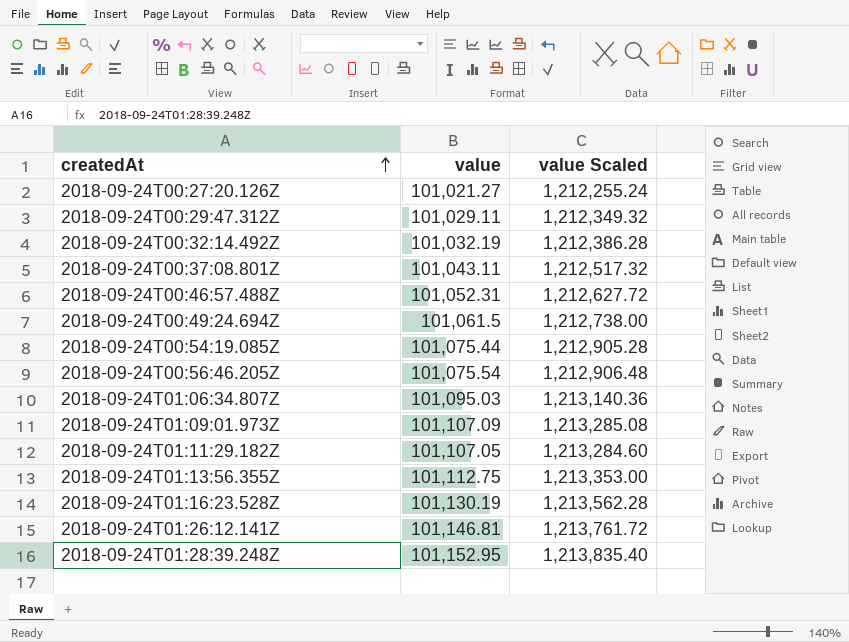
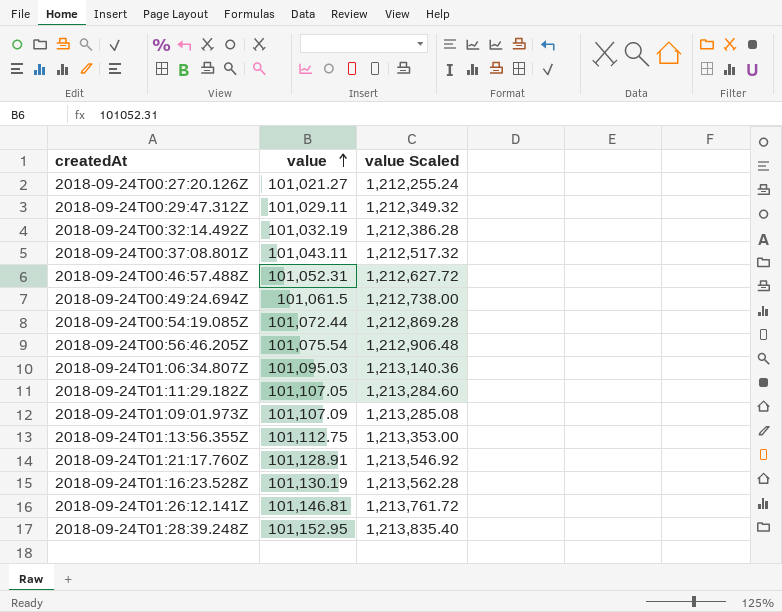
row order: createdAt ascending -> value ascending
2018-09-24T00:54:19.085Z | value: 101,075.44 -> 101,072.44
2018-09-24T00:54:19.085Z | value Scaled: 1,212,905.28 -> 1,212,869.28
row 2018-09-24T01:21:17.760Z: none -> 101,128.91 | 1,213,546.92

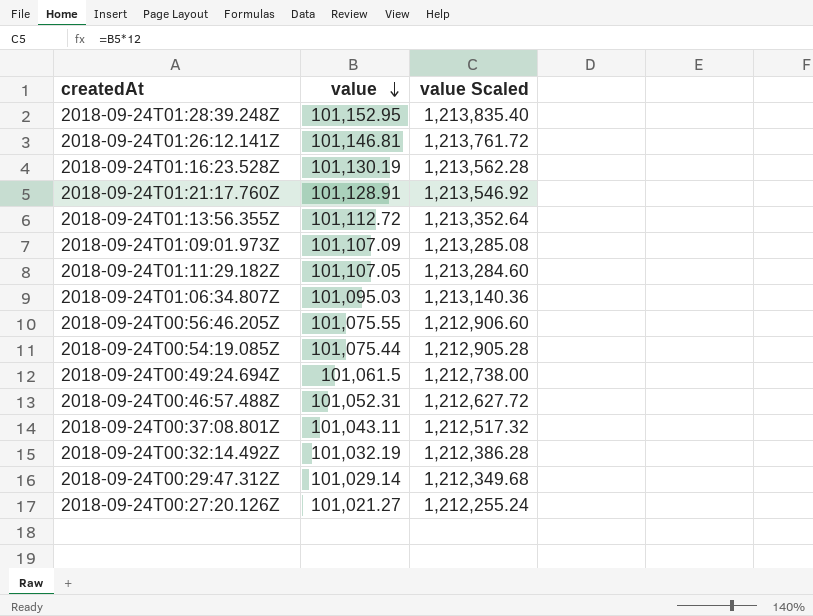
row order: value ascending -> value descending
2018-09-24T01:13:56.355Z | value: 101,112.75 -> 101,112.72
2018-09-24T01:13:56.355Z | value Scaled: 1,213,353.00 -> 1,213,352.64
2018-09-24T00:56:46.205Z | value: 101,075.54 -> 101,075.55
2018-09-24T00:56:46.205Z | value Scaled: 1,212,906.48 -> 1,212,906.60
2018-09-24T00:54:19.085Z | value: 101,072.44 -> 101,075.44
2018-09-24T00:54:19.085Z | value Scaled: 1,212,869.28 -> 1,212,905.28
2018-09-24T00:29:47.312Z | value: 101,029.11 -> 101,029.14
2018-09-24T00:29:47.312Z | value Scaled: 1,212,349.32 -> 1,212,349.68

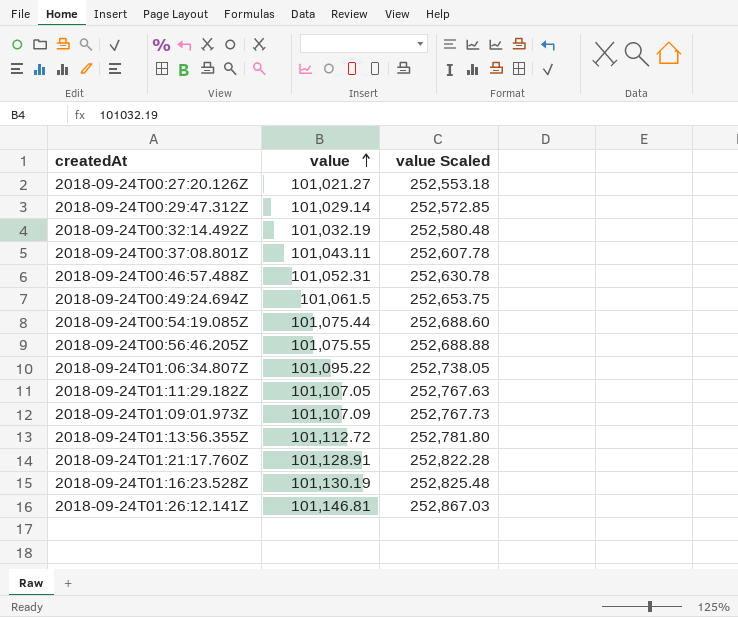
row order: value descending -> value ascending
column value Scaled | formula: [value] * 12 -> [value] * 2.5
row 2018-09-24T01:28:39.248Z: 101,152.95 | 1,213,835.40 -> none
2018-09-24T01:06:34.807Z | value: 101,095.03 -> 101,095.22

